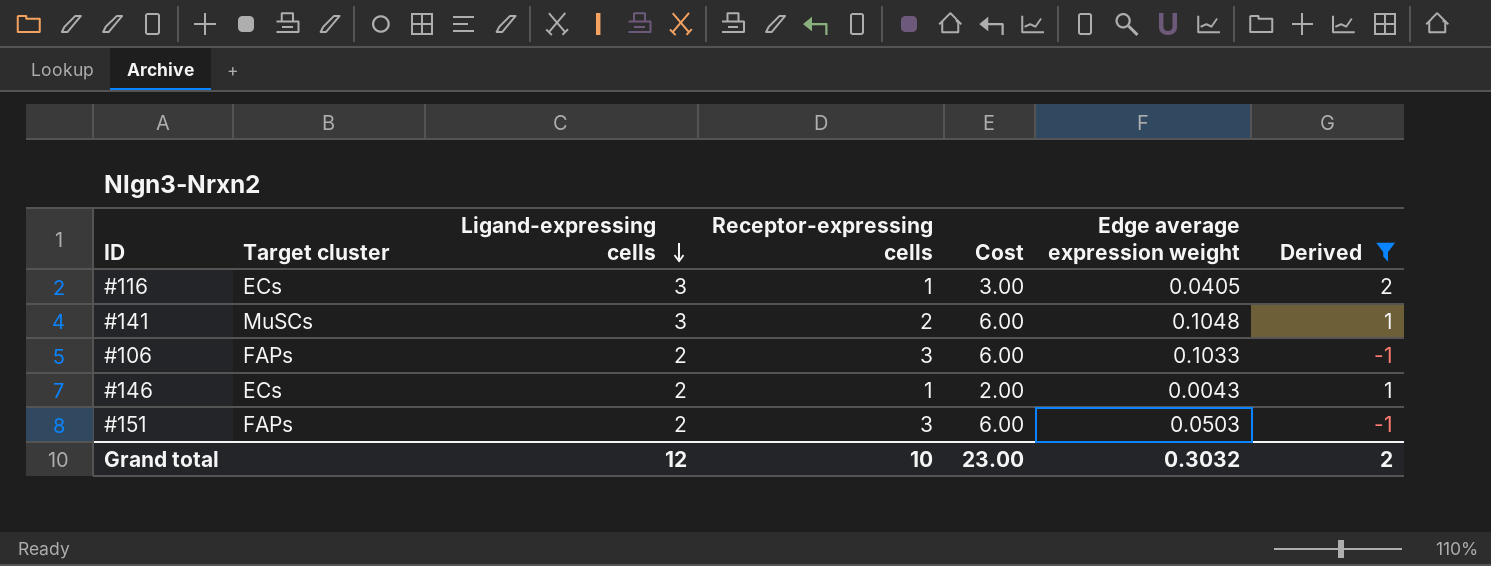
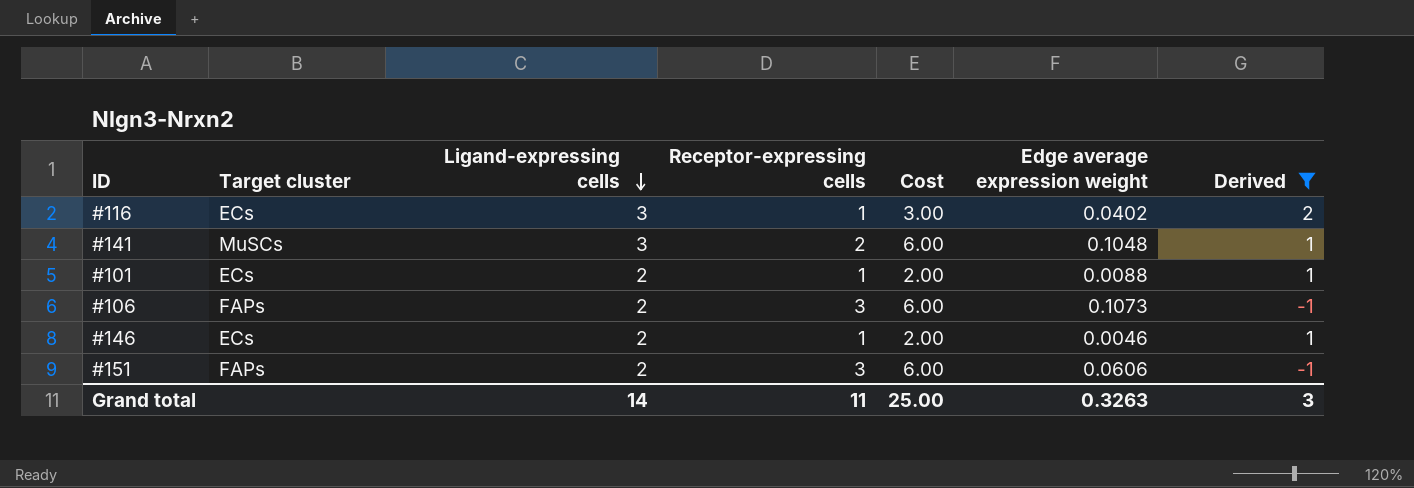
#116 | Edge average expression weight: 0.0405 -> 0.0402
row #101: none -> ECs | 2 | 1 | 2.00 | 0.0088 | 1
#106 | Edge average expression weight: 0.1033 -> 0.1073
#146 | Edge average expression weight: 0.0043 -> 0.0046
#151 | Edge average expression weight: 0.0503 -> 0.0606
Grand total | Ligand-expressing cells: 12 -> 14
Grand total | Receptor-expressing cells: 10 -> 11
Grand total | Cost: 23.00 -> 25.00
Grand total | Edge average expression weight: 0.3032 -> 0.3263
Grand total | Derived: 2 -> 3

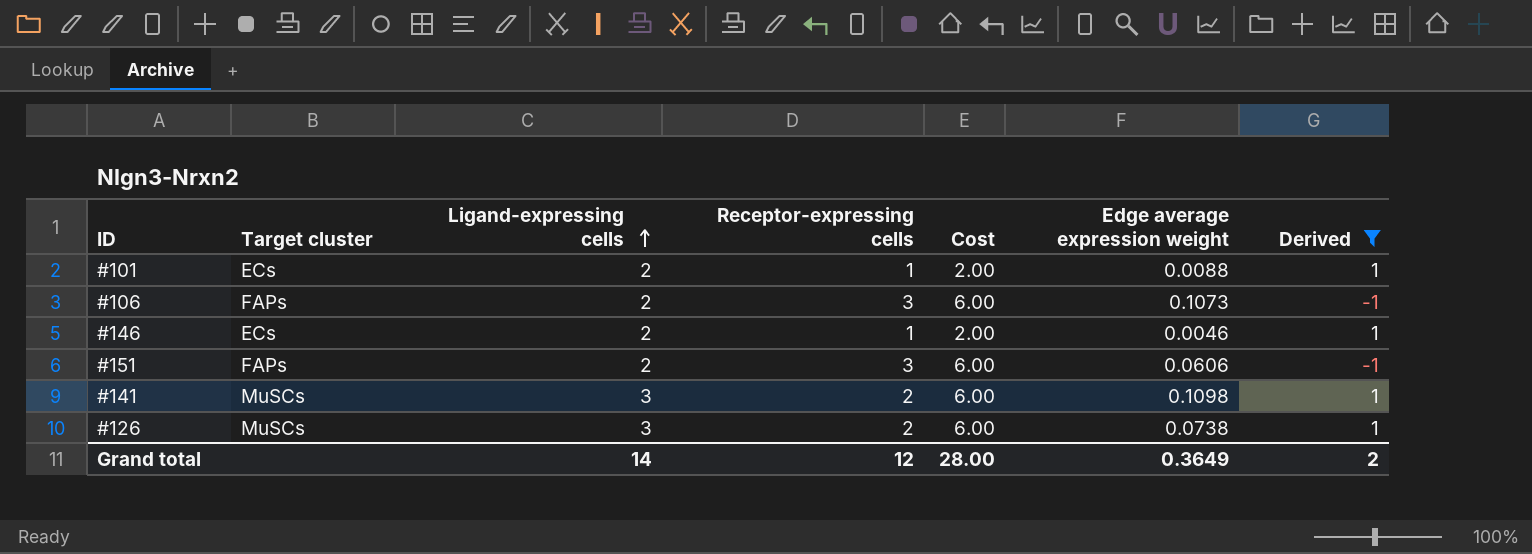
row order: Ligand-expressing cells descending -> Ligand-expressing cells ascending
row #116: ECs | 3 | 1 | 3.00 | 0.0402 | 2 -> none
#141 | Edge average expression weight: 0.1048 -> 0.1098
row #126: none -> MuSCs | 3 | 2 | 6.00 | 0.0738 | 1
Grand total | Receptor-expressing cells: 11 -> 12
Grand total | Cost: 25.00 -> 28.00
Grand total | Edge average expression weight: 0.3263 -> 0.3649
Grand total | Derived: 3 -> 2

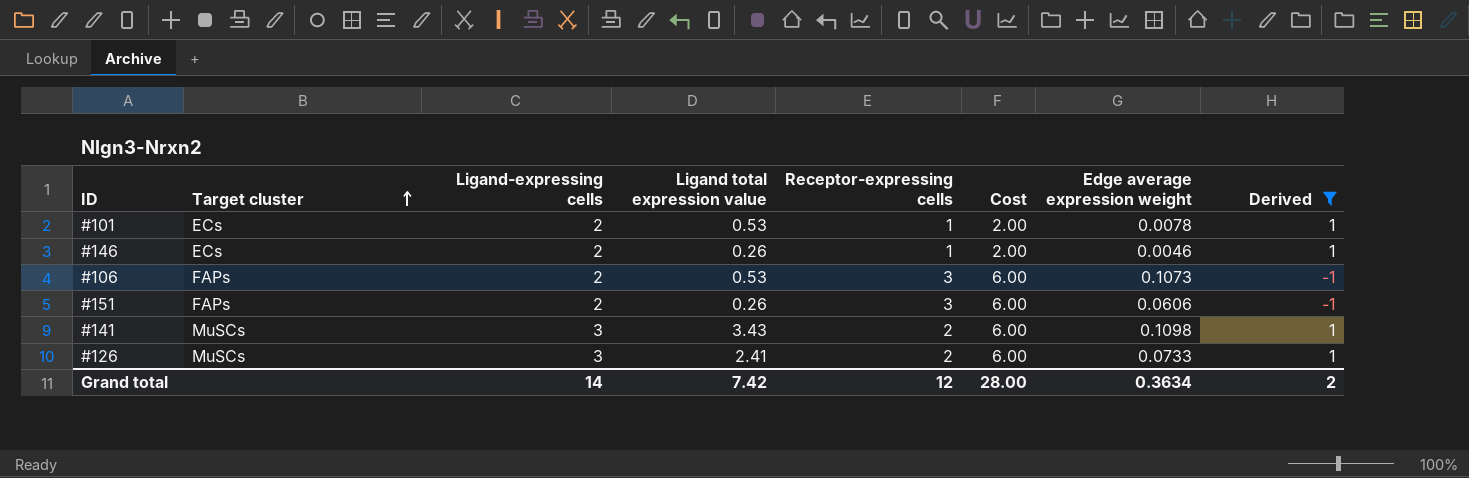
row order: Ligand-expressing cells ascending -> Target cluster ascending
column Ligand total expression value | position: none -> 4
#101 | Edge average expression weight: 0.0088 -> 0.0078
#126 | Edge average expression weight: 0.0738 -> 0.0733
Grand total | Edge average expression weight: 0.3649 -> 0.3634

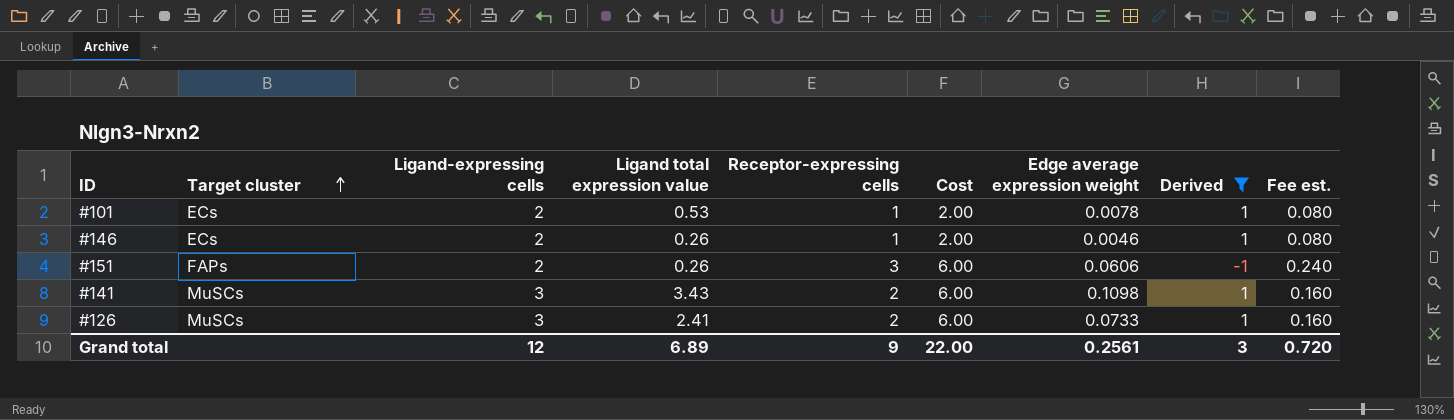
column Fee est. | formula: none -> [Receptor-expressing cells] * 0.08
row #106: FAPs | 2 | 0.53 | 3 | 6.00 | 0.1073 | -1 -> none
Grand total | Ligand-expressing cells: 14 -> 12
Grand total | Ligand total expression value: 7.42 -> 6.89
Grand total | Receptor-expressing cells: 12 -> 9
Grand total | Cost: 28.00 -> 22.00
Grand total | Edge average expression weight: 0.3634 -> 0.2561
Grand total | Derived: 2 -> 3

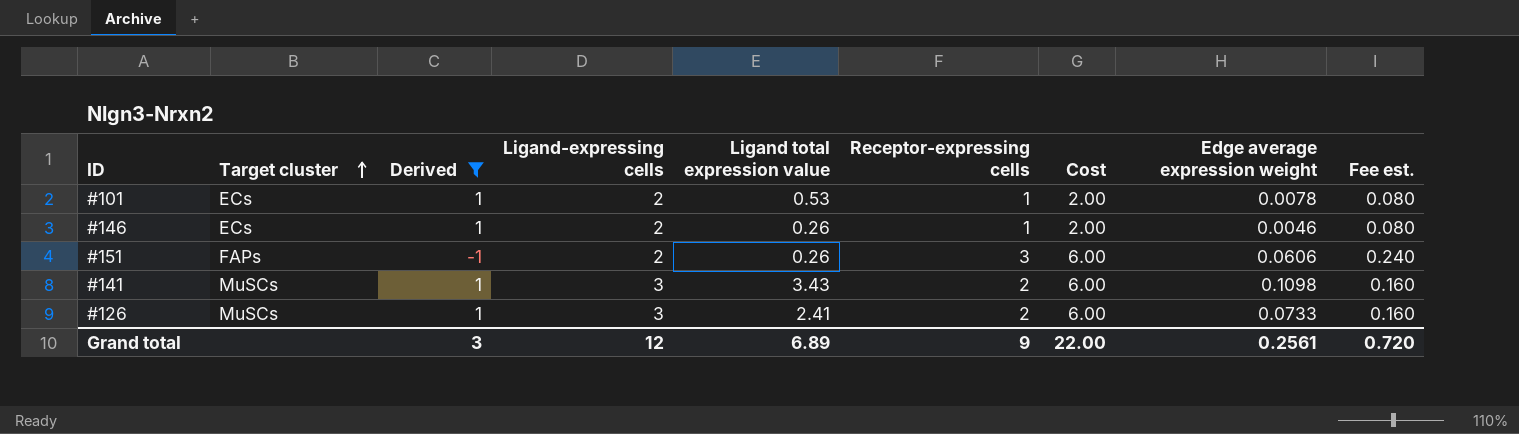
column Derived | position: 8 -> 3

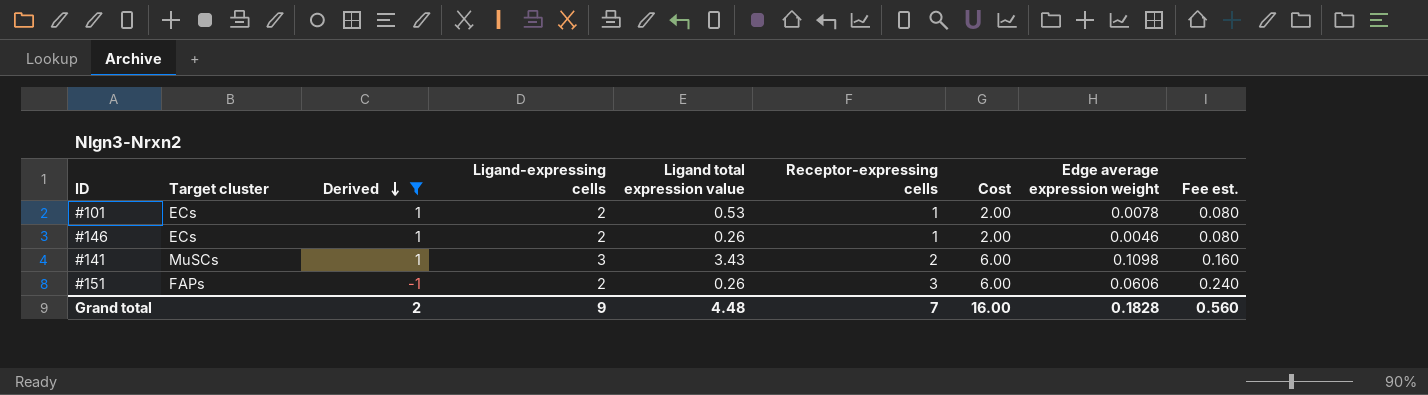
row order: Target cluster ascending -> Derived descending
row #126: MuSCs | 1 | 3 | 2.41 | 2 | 6.00 | 0.0733 | 0.160 -> none
Grand total | Derived: 3 -> 2
Grand total | Ligand-expressing cells: 12 -> 9
Grand total | Ligand total expression value: 6.89 -> 4.48
Grand total | Receptor-expressing cells: 9 -> 7
Grand total | Cost: 22.00 -> 16.00
Grand total | Edge average expression weight: 0.2561 -> 0.1828
Grand total | Fee est.: 0.720 -> 0.560

